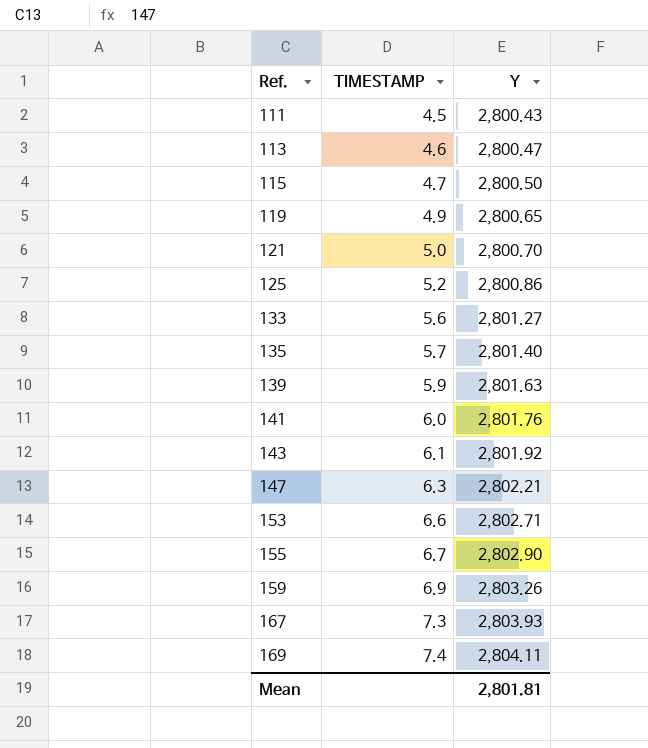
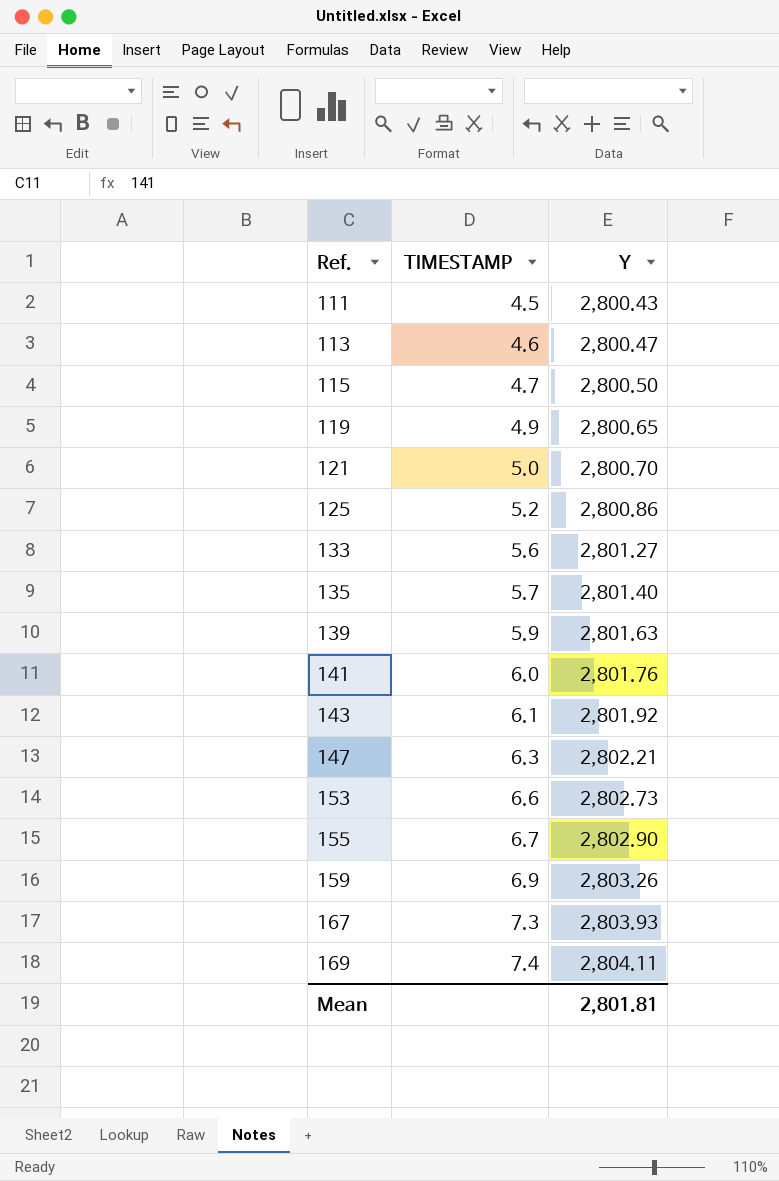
153 | Y: 2,802.71 -> 2,802.73

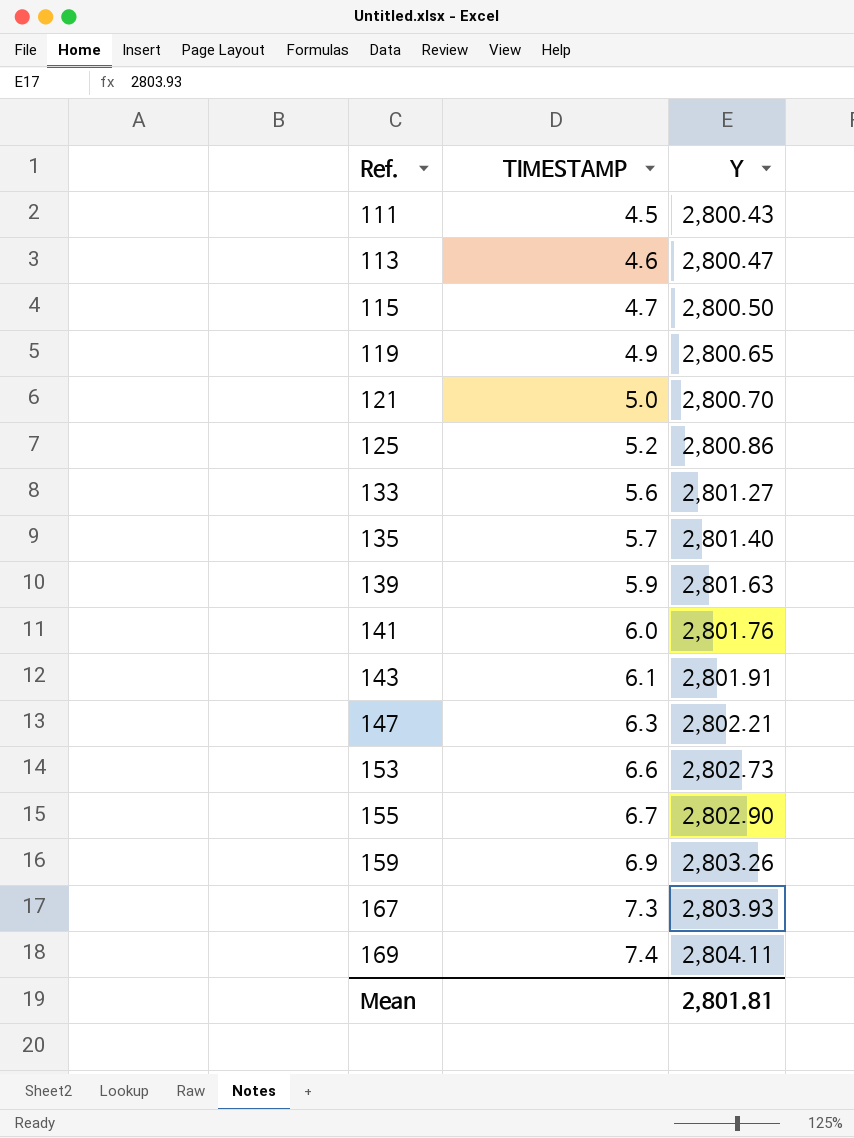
143 | Y: 2,801.92 -> 2,801.91

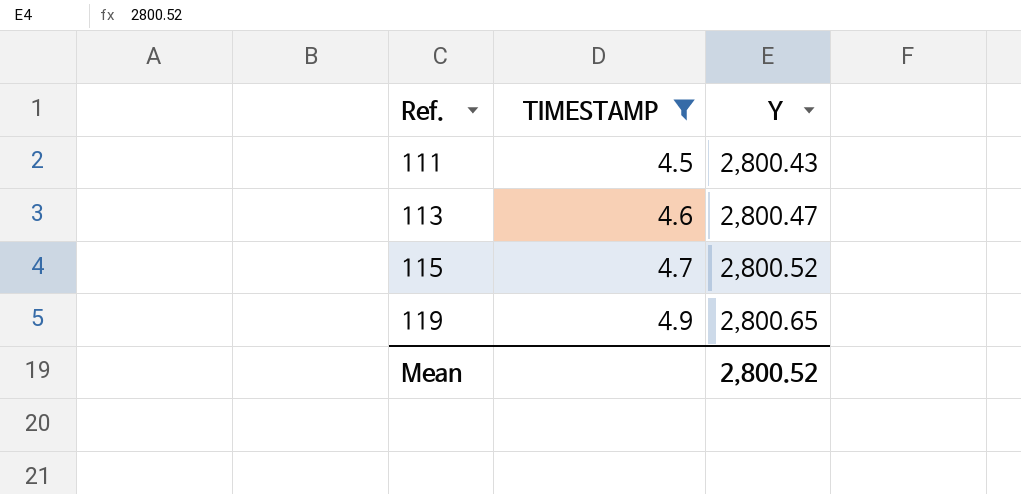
filter: none -> TIMESTAMP <= 4.9
115 | Y: 2,800.50 -> 2,800.52
Mean | Y: 2,801.81 -> 2,800.52

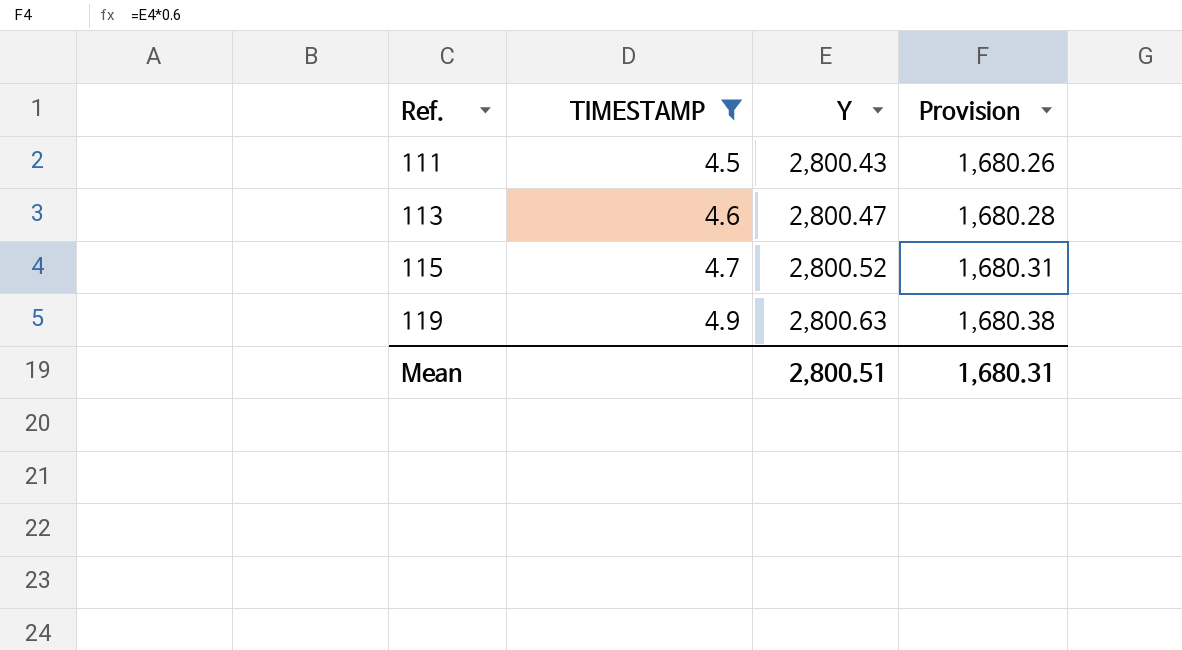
column Provision | formula: none -> [Y] * 0.6
119 | Y: 2,800.65 -> 2,800.63
Mean | Y: 2,800.52 -> 2,800.51

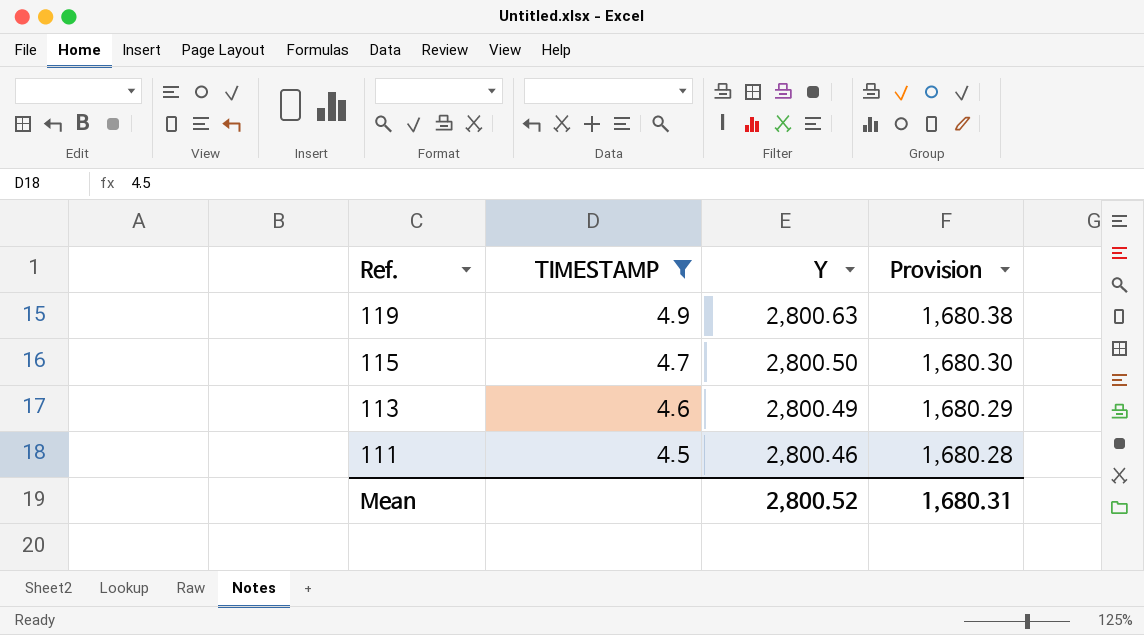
row order: Ref. ascending -> Ref. descending
115 | Y: 2,800.52 -> 2,800.50
115 | Provision: 1,680.31 -> 1,680.30
113 | Y: 2,800.47 -> 2,800.49
113 | Provision: 1,680.28 -> 1,680.29
111 | Y: 2,800.43 -> 2,800.46
111 | Provision: 1,680.26 -> 1,680.28
Mean | Y: 2,800.51 -> 2,800.52

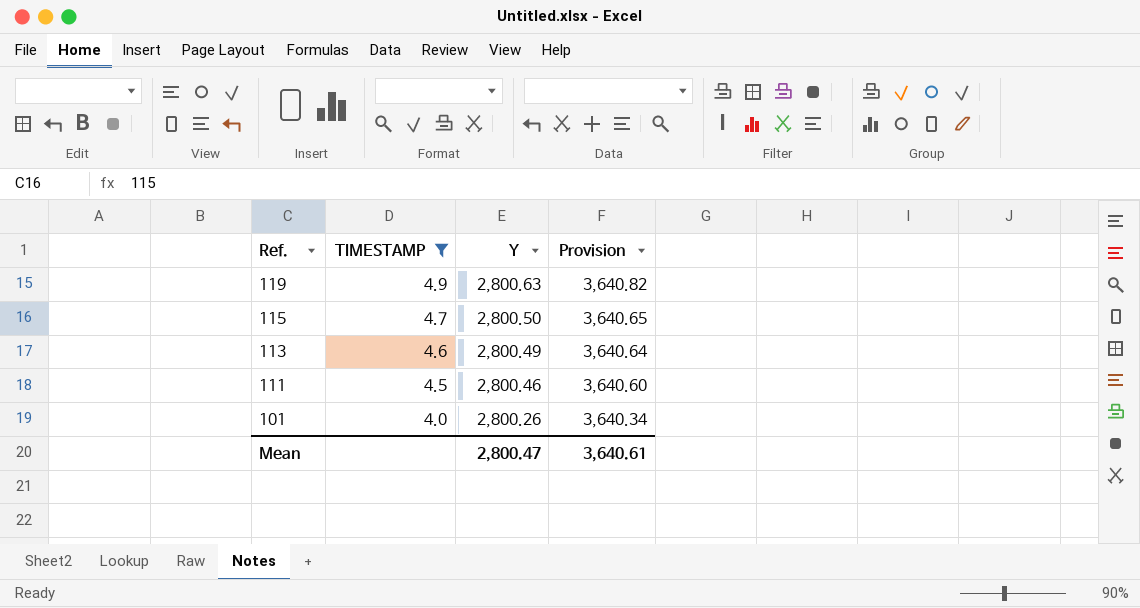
column Provision | formula: [Y] * 0.6 -> [Y] * 1.3
row 101: none -> 4.0 | 2,800.26 | 3,640.34
Mean | Y: 2,800.52 -> 2,800.47
Mean | Provision: 1,680.31 -> 3,640.61

